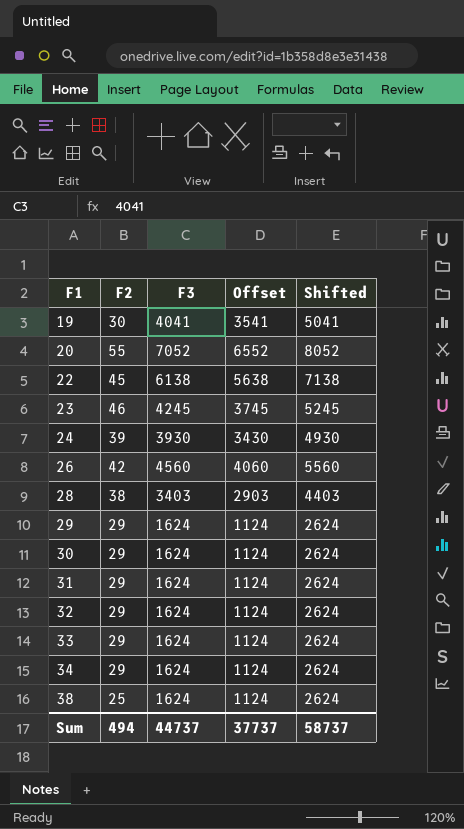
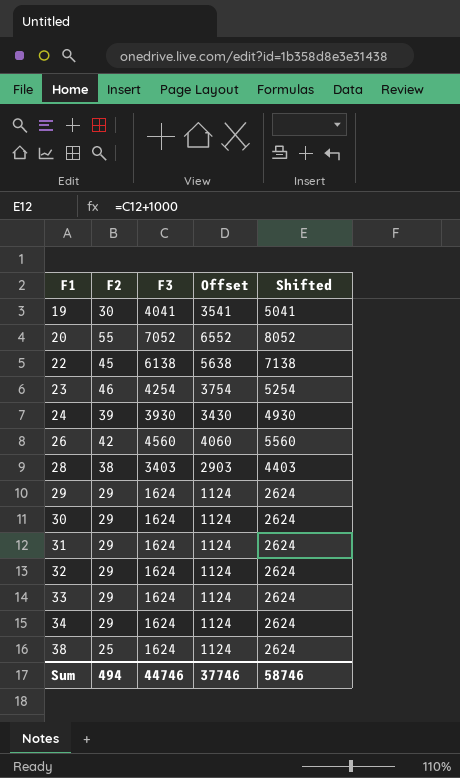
23 | F3: 4245 -> 4254
23 | Offset: 3745 -> 3754
23 | Shifted: 5245 -> 5254
Sum | F3: 44737 -> 44746
Sum | Offset: 37737 -> 37746
Sum | Shifted: 58737 -> 58746

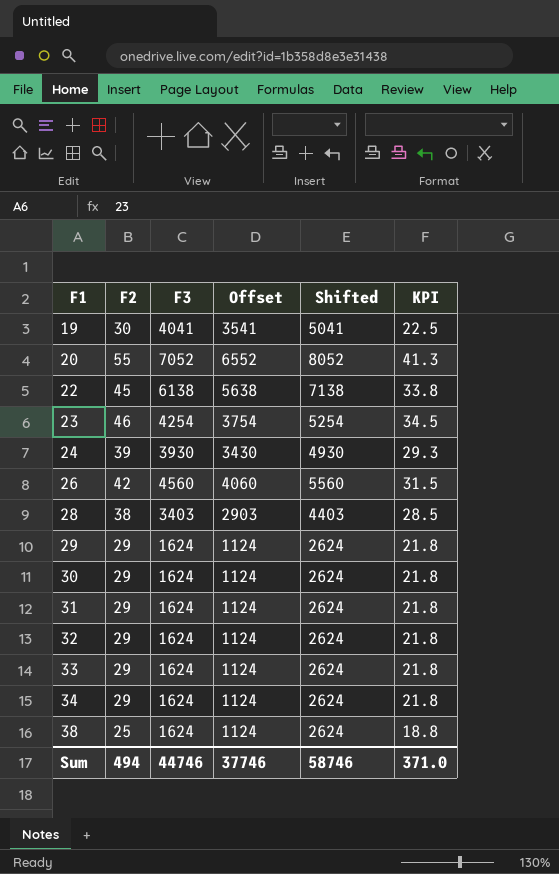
column KPI | formula: none -> [F2] * 0.75

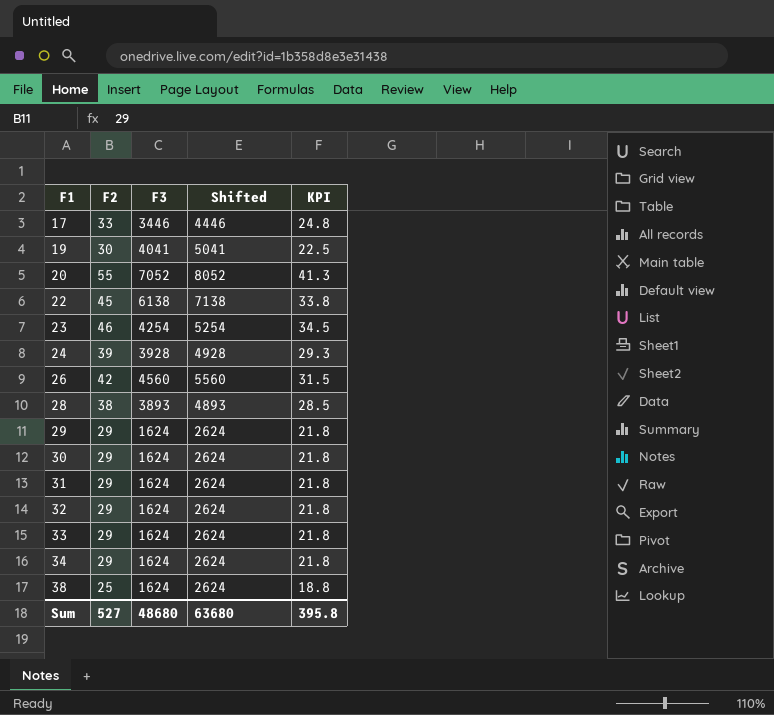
column Offset | formula: [F3] - 500 -> none
row 17: none -> 33 | 3446 | 4446 | 24.8
24 | F3: 3930 -> 3928
24 | Shifted: 4930 -> 4928
28 | F3: 3403 -> 3893
28 | Shifted: 4403 -> 4893
Sum | F2: 494 -> 527
Sum | F3: 44746 -> 48680
Sum | Shifted: 58746 -> 63680
Sum | KPI: 371.0 -> 395.8

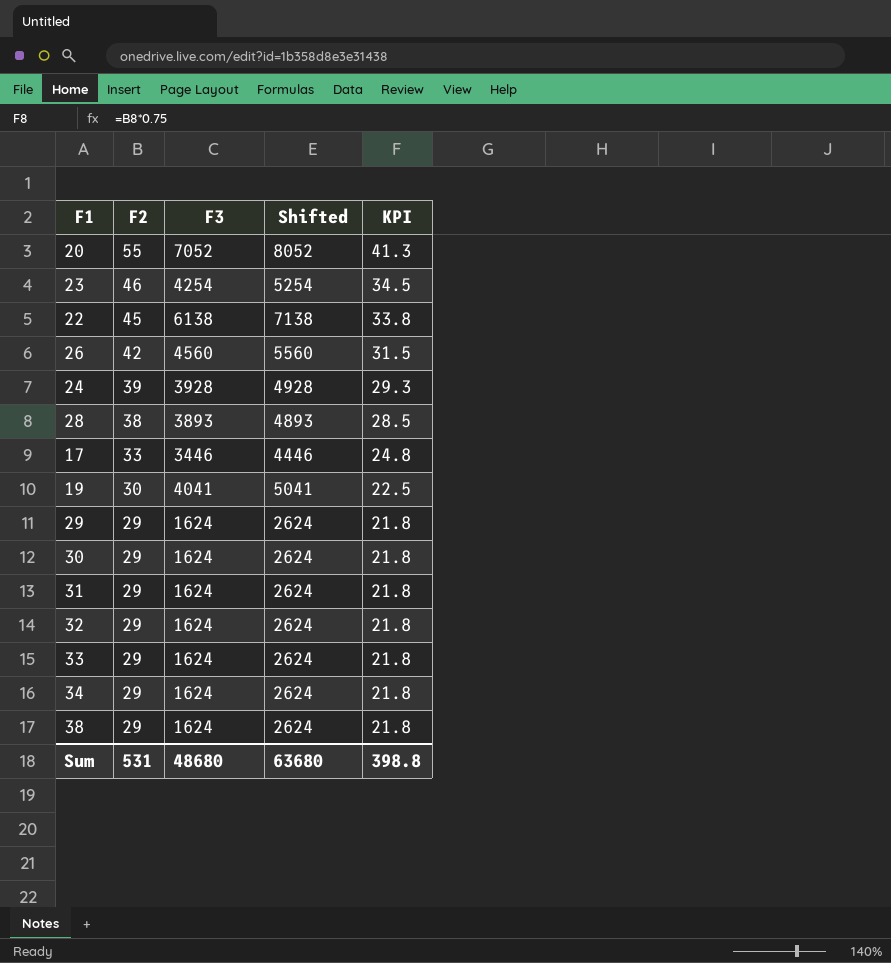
row order: F1 ascending -> F2 descending
38 | F2: 25 -> 29
38 | KPI: 18.8 -> 21.8
Sum | F2: 527 -> 531
Sum | KPI: 395.8 -> 398.8

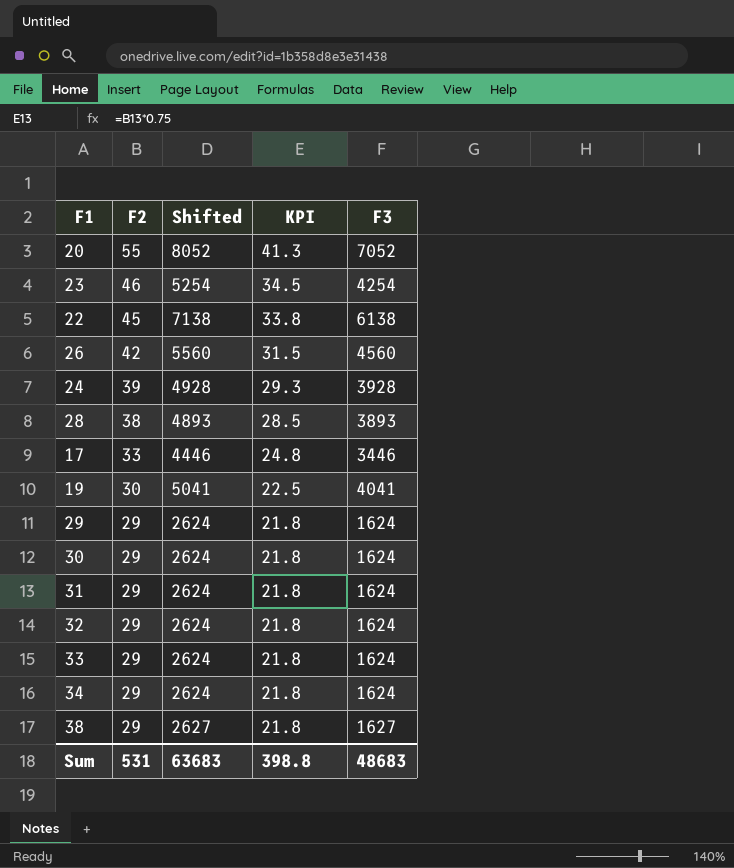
column F3 | position: 3 -> 5
38 | Shifted: 2624 -> 2627
38 | F3: 1624 -> 1627
Sum | Shifted: 63680 -> 63683
Sum | F3: 48680 -> 48683

